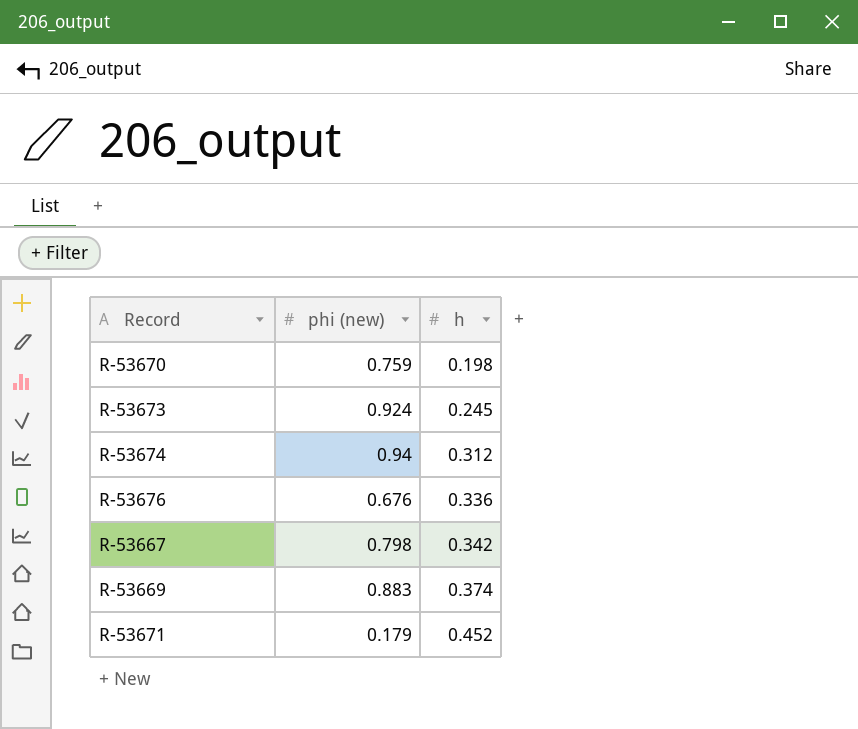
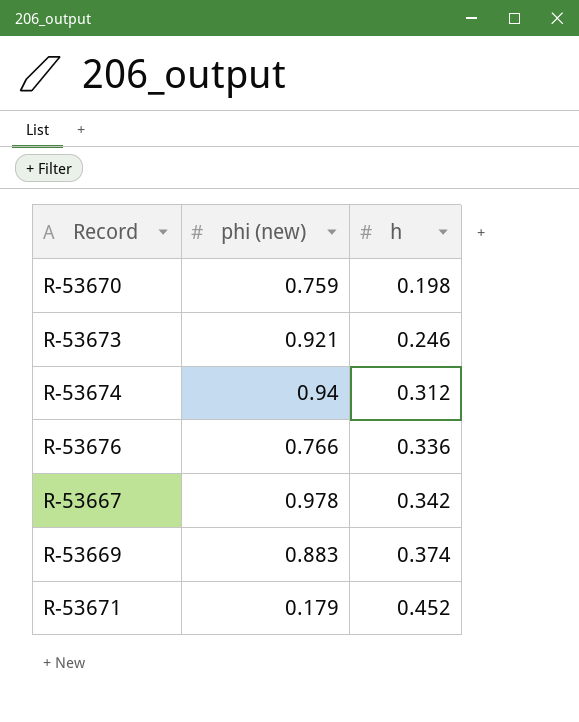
R-53673 | phi (new): 0.924 -> 0.921
R-53673 | h: 0.245 -> 0.246
R-53676 | phi (new): 0.676 -> 0.766
R-53667 | phi (new): 0.798 -> 0.978

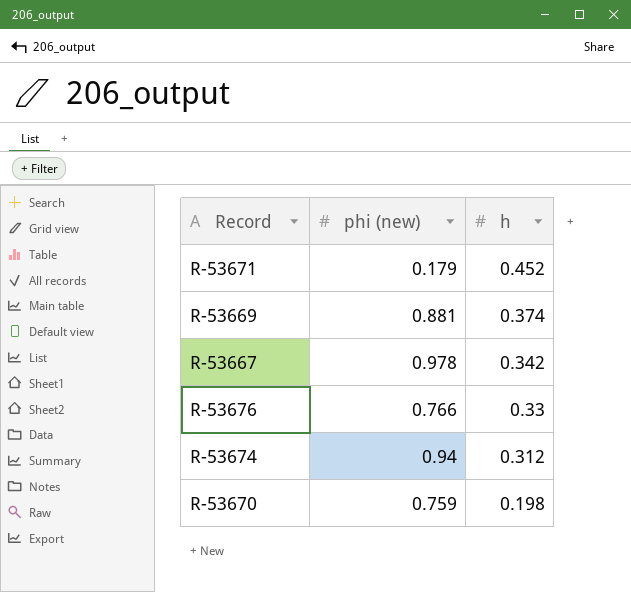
row order: h ascending -> h descending
row R-53673: 0.921 | 0.246 -> none
R-53669 | phi (new): 0.883 -> 0.881
R-53676 | h: 0.336 -> 0.33

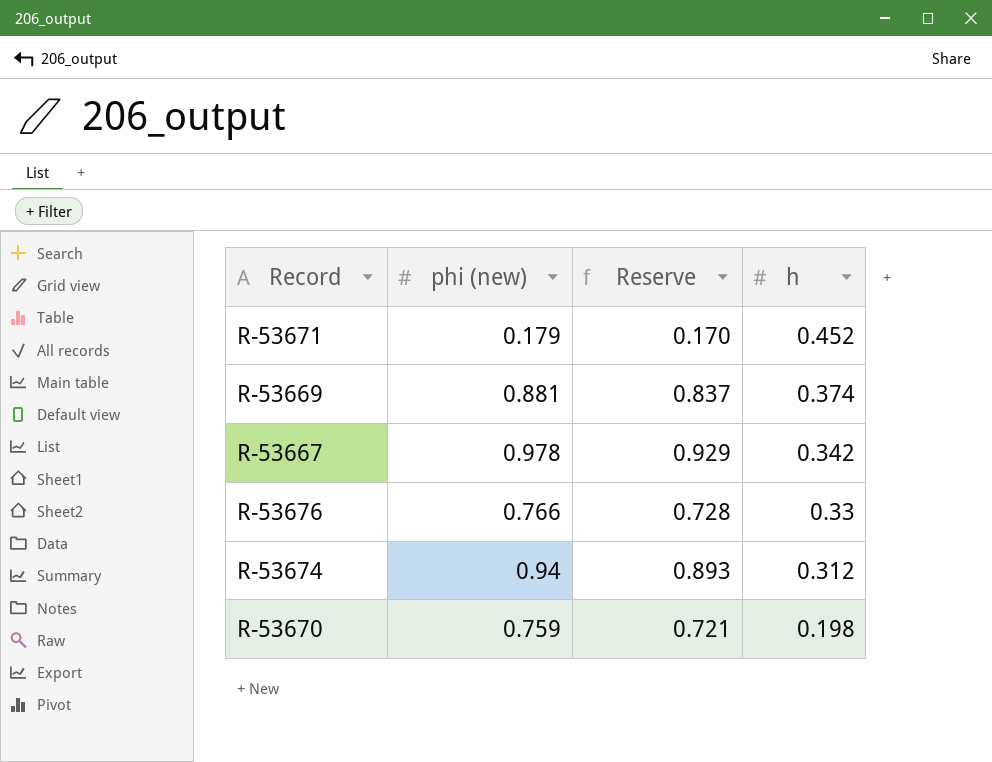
column Reserve | formula: none -> [phi (new)] * 0.95

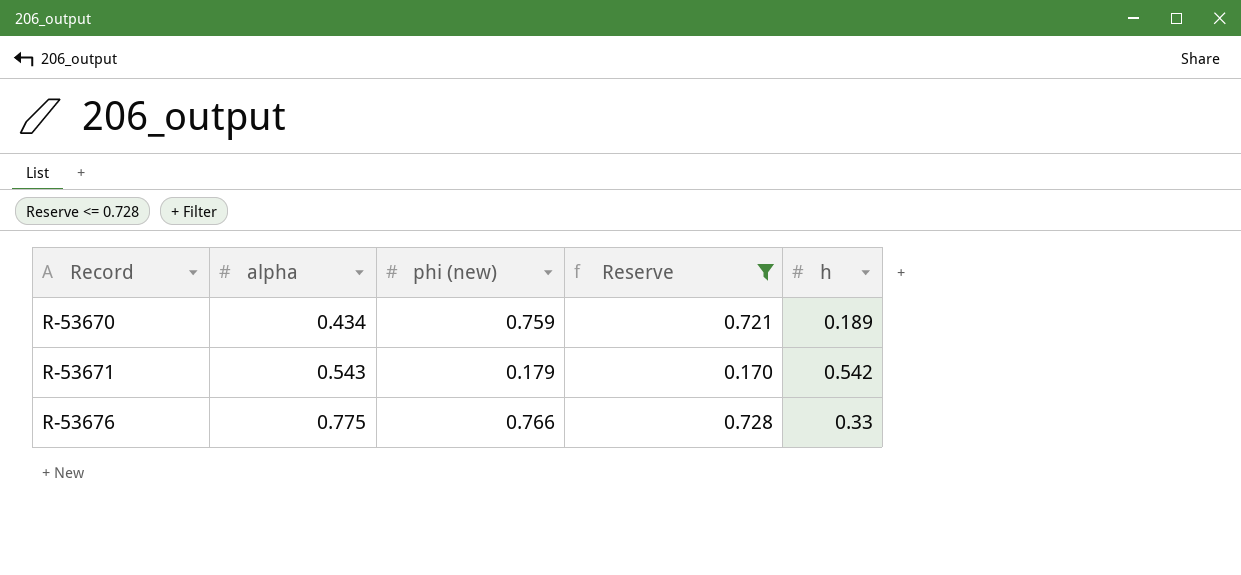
filter: none -> Reserve <= 0.728
row order: h descending -> Record ascending
column alpha | position: none -> 2
R-53670 | h: 0.198 -> 0.189
R-53671 | h: 0.452 -> 0.542

